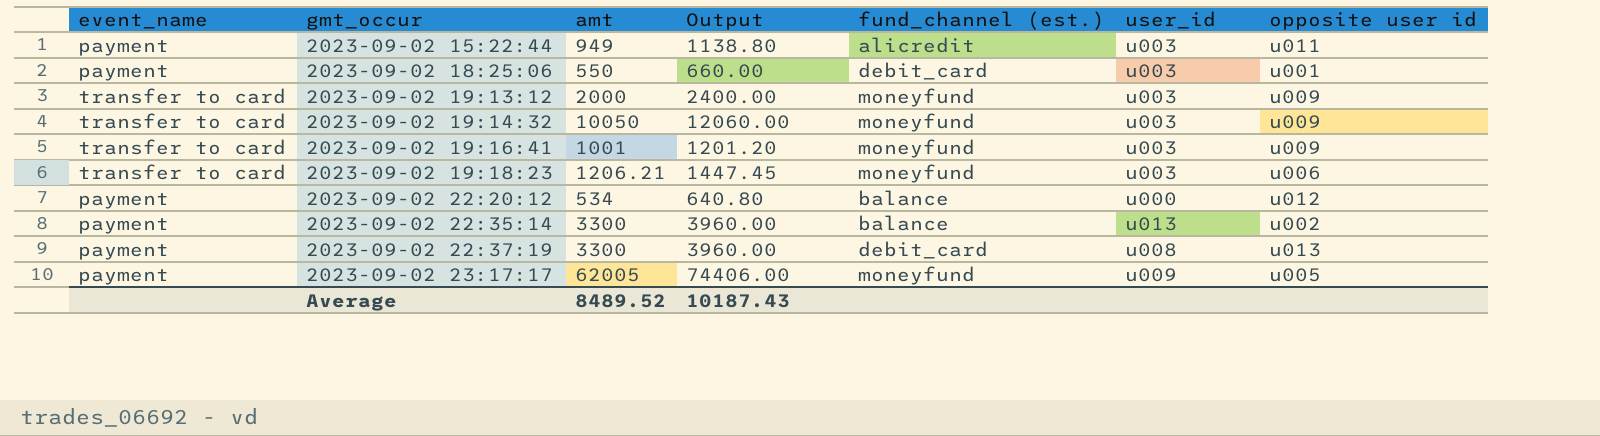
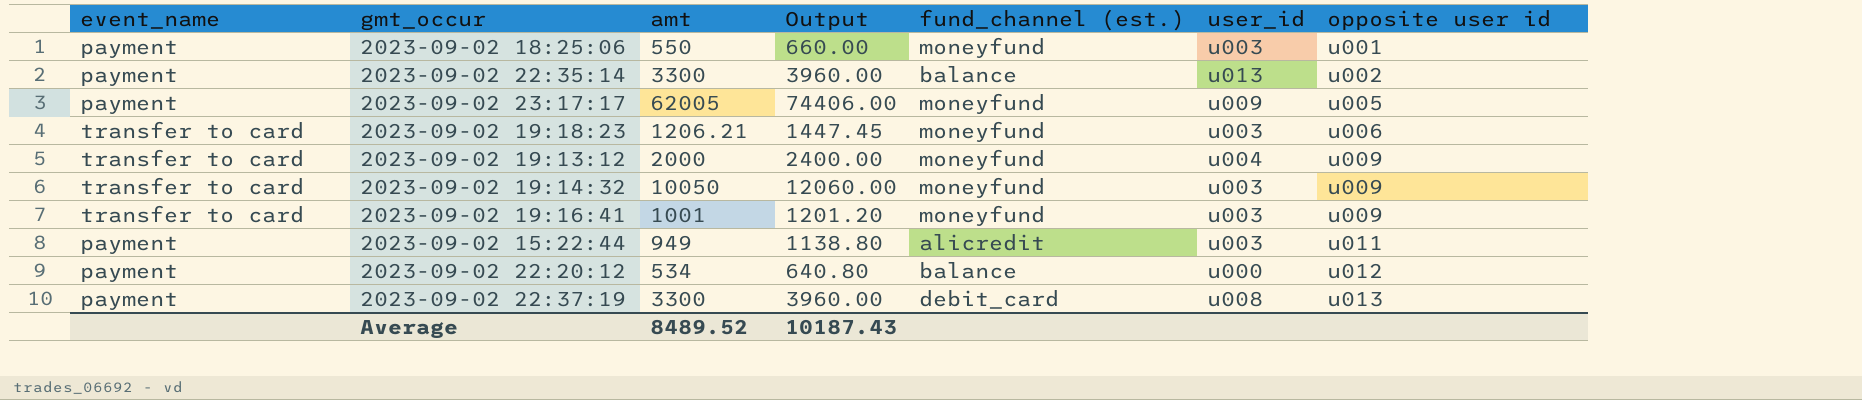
row order: gmt_occur ascending -> opposite user id ascending
2023-09-02 18:25:06 | fund_channel (est.): debit_card -> moneyfund
2023-09-02 19:13:12 | user_id: u003 -> u004

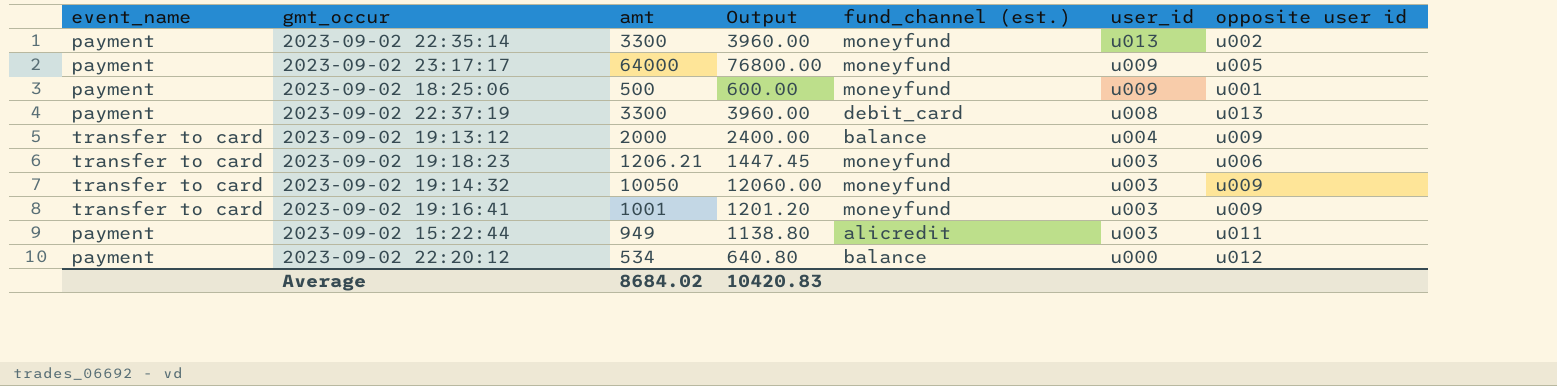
row order: opposite user id ascending -> user_id descending
2023-09-02 22:35:14 | fund_channel (est.): balance -> moneyfund
2023-09-02 23:17:17 | amt: 62005 -> 64000
2023-09-02 23:17:17 | Output: 74406.00 -> 76800.00
2023-09-02 18:25:06 | amt: 550 -> 500
2023-09-02 18:25:06 | Output: 660.00 -> 600.00
2023-09-02 18:25:06 | user_id: u003 -> u009
2023-09-02 19:13:12 | fund_channel (est.): moneyfund -> balance
Average | amt: 8489.52 -> 8684.02
Average | Output: 10187.43 -> 10420.83

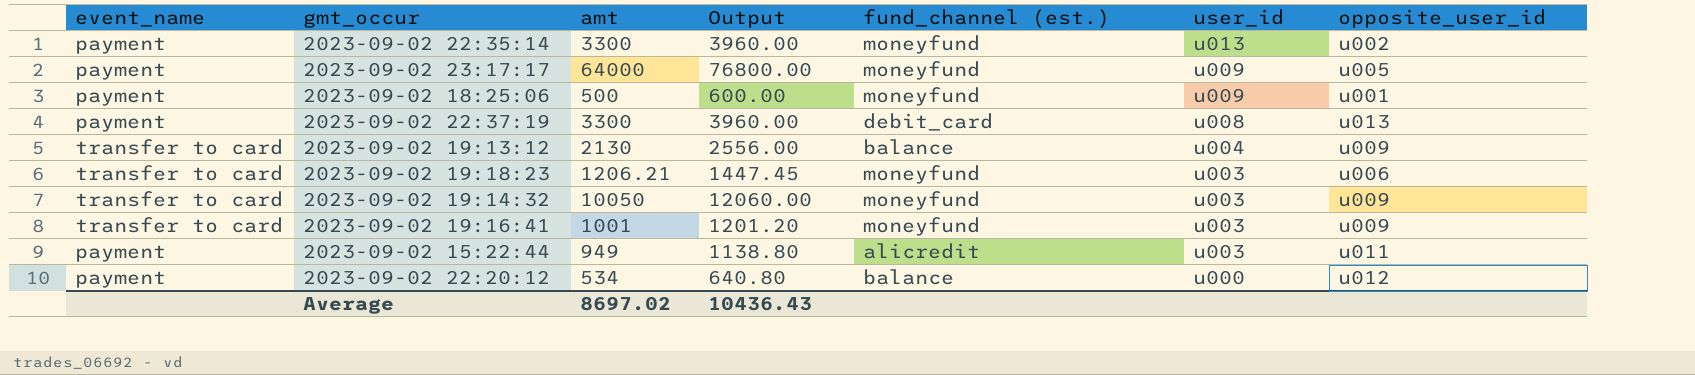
column name: opposite user id -> opposite_user_id
2023-09-02 19:13:12 | amt: 2000 -> 2130
2023-09-02 19:13:12 | Output: 2400.00 -> 2556.00
Average | amt: 8684.02 -> 8697.02
Average | Output: 10420.83 -> 10436.43

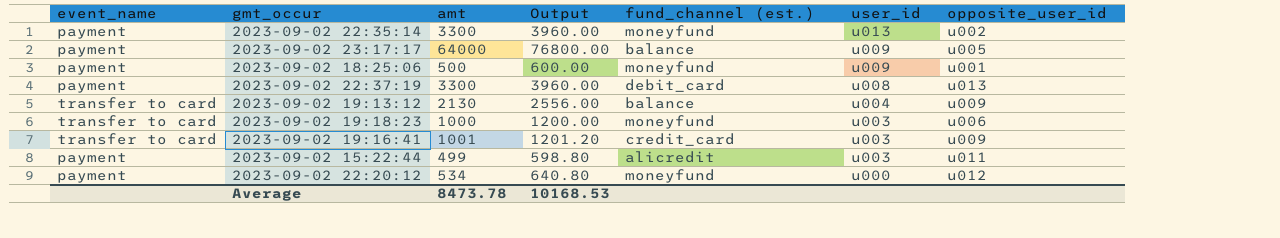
row 2023-09-02 19:14:32: transfer to card | 10050 | 12060.00 | moneyfund | u003 | u009 -> none
2023-09-02 23:17:17 | fund_channel (est.): moneyfund -> balance
2023-09-02 19:18:23 | amt: 1206.21 -> 1000
2023-09-02 19:18:23 | Output: 1447.45 -> 1200.00
2023-09-02 19:16:41 | fund_channel (est.): moneyfund -> credit_card
2023-09-02 15:22:44 | amt: 949 -> 499
2023-09-02 15:22:44 | Output: 1138.80 -> 598.80
2023-09-02 22:20:12 | fund_channel (est.): balance -> moneyfund
Average | amt: 8697.02 -> 8473.78
Average | Output: 10436.43 -> 10168.53

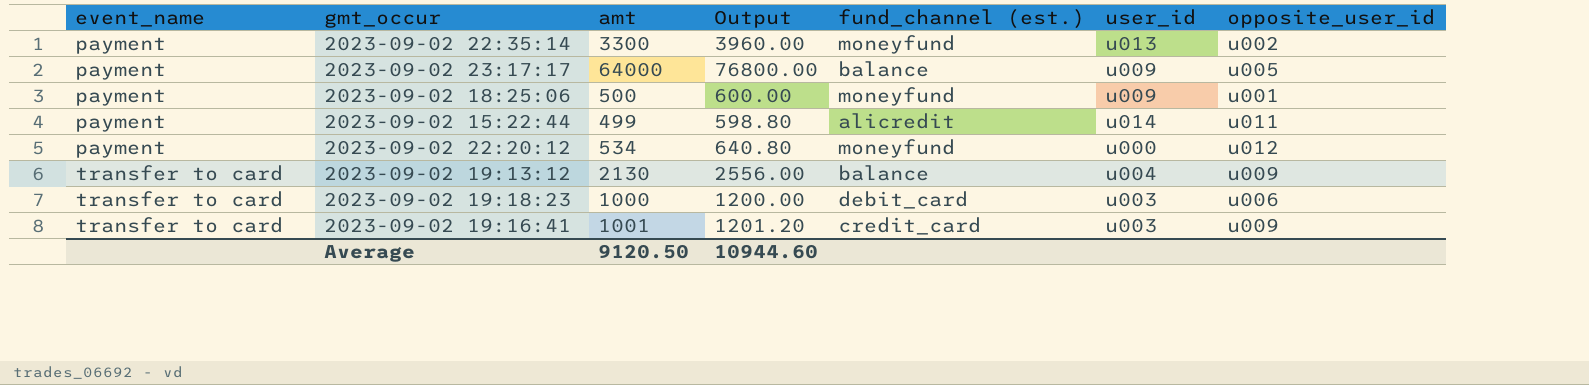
row order: user_id descending -> event_name ascending
row 2023-09-02 22:37:19: payment | 3300 | 3960.00 | debit_card | u008 | u013 -> none
2023-09-02 15:22:44 | user_id: u003 -> u014
2023-09-02 19:18:23 | fund_channel (est.): moneyfund -> debit_card
Average | amt: 8473.78 -> 9120.50
Average | Output: 10168.53 -> 10944.60

